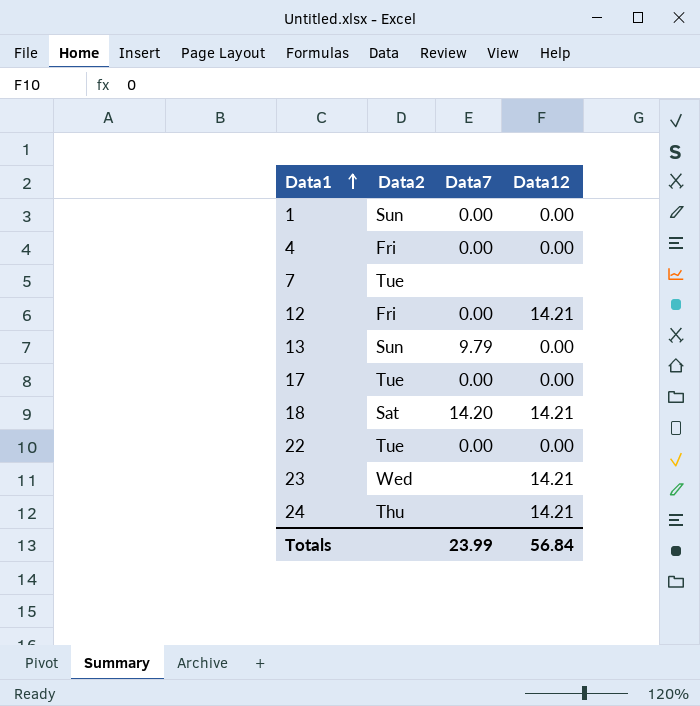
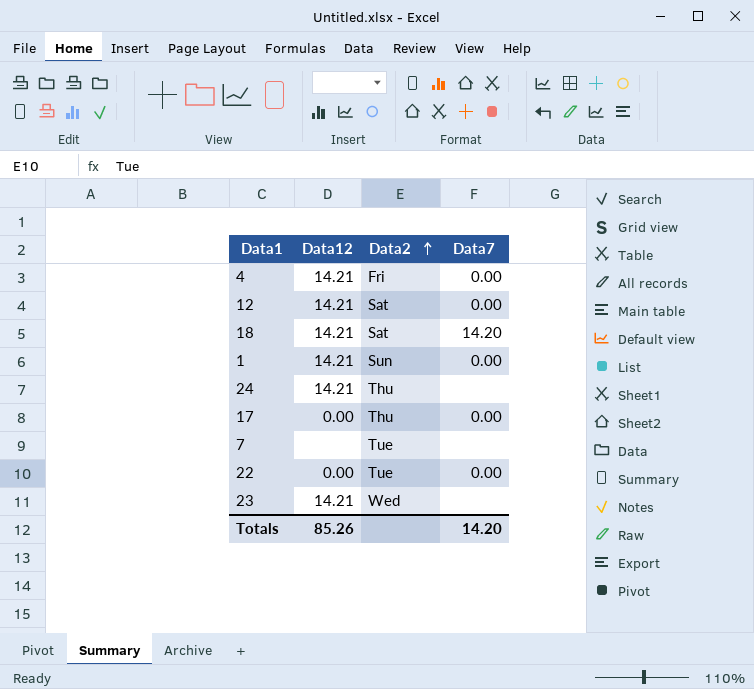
row order: Data1 ascending -> Data2 ascending
column Data12 | position: 4 -> 2
row 13: Sun | 9.79 | 0.00 -> none
4 | Data12: 0.00 -> 14.21
12 | Data2: Fri -> Sat
1 | Data12: 0.00 -> 14.21
17 | Data2: Tue -> Thu
Totals | Data12: 56.84 -> 85.26
Totals | Data7: 23.99 -> 14.20

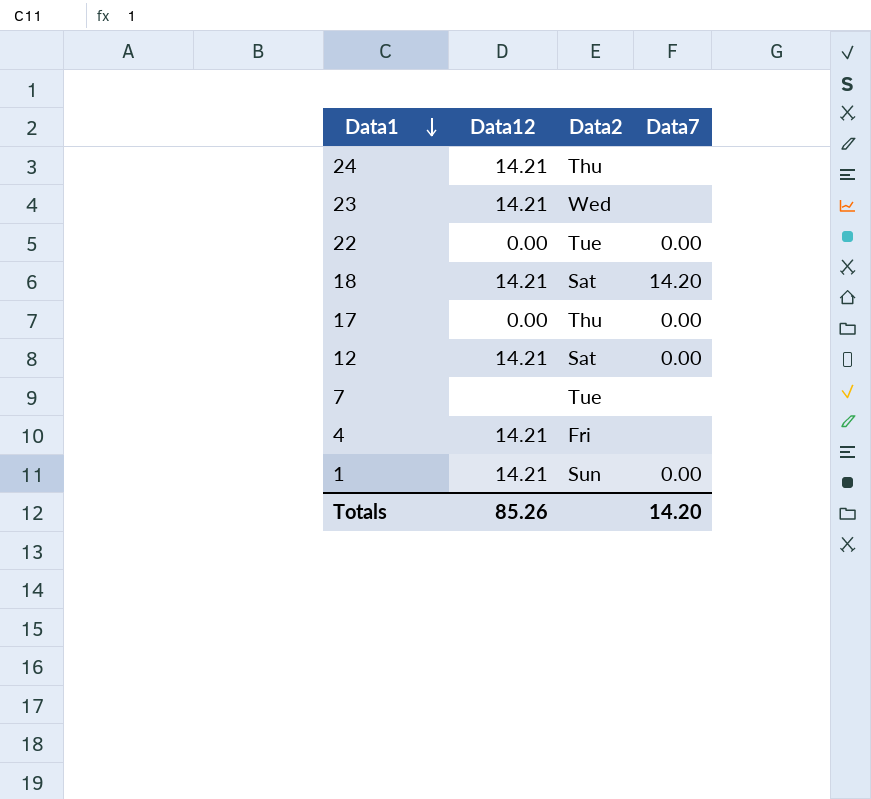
row order: Data2 ascending -> Data1 descending
4 | Data7: 0.00 -> none

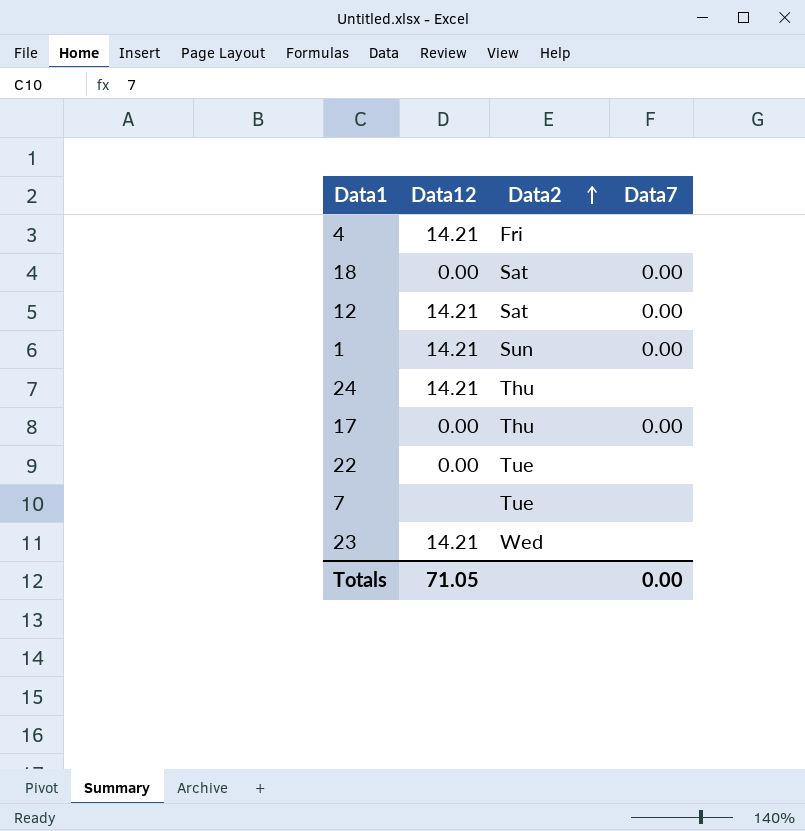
row order: Data1 descending -> Data2 ascending
18 | Data12: 14.21 -> 0.00
18 | Data7: 14.20 -> 0.00
22 | Data7: 0.00 -> none
Totals | Data12: 85.26 -> 71.05
Totals | Data7: 14.20 -> 0.00

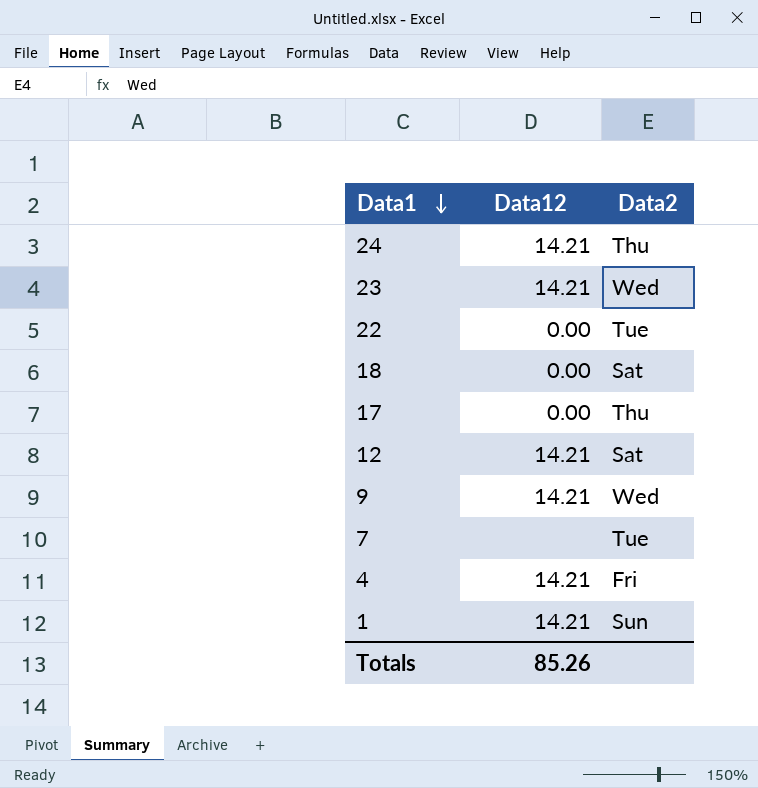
row order: Data2 ascending -> Data1 descending
column Data7 | position: 4 -> none
row 9: none -> 14.21 | Wed
Totals | Data12: 71.05 -> 85.26

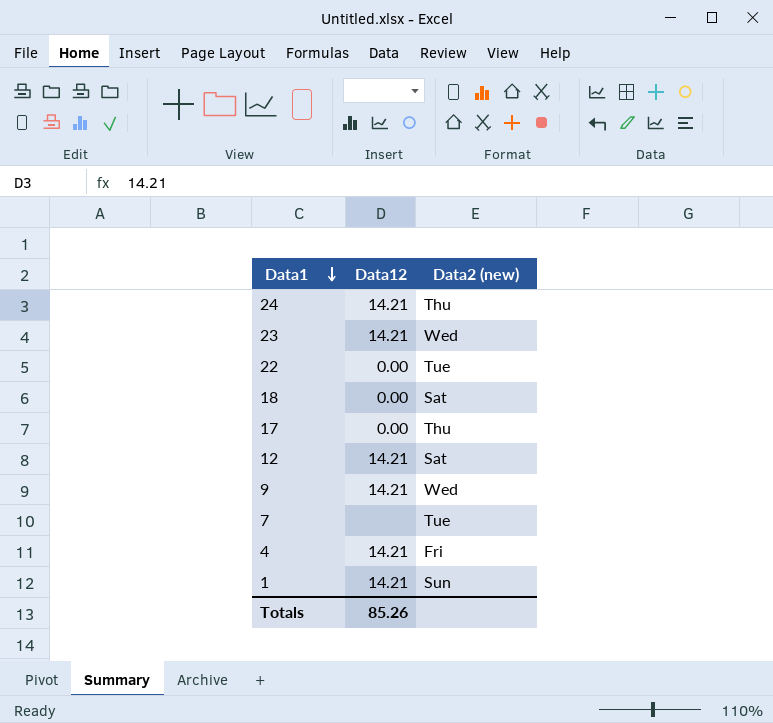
column name: Data2 -> Data2 (new)

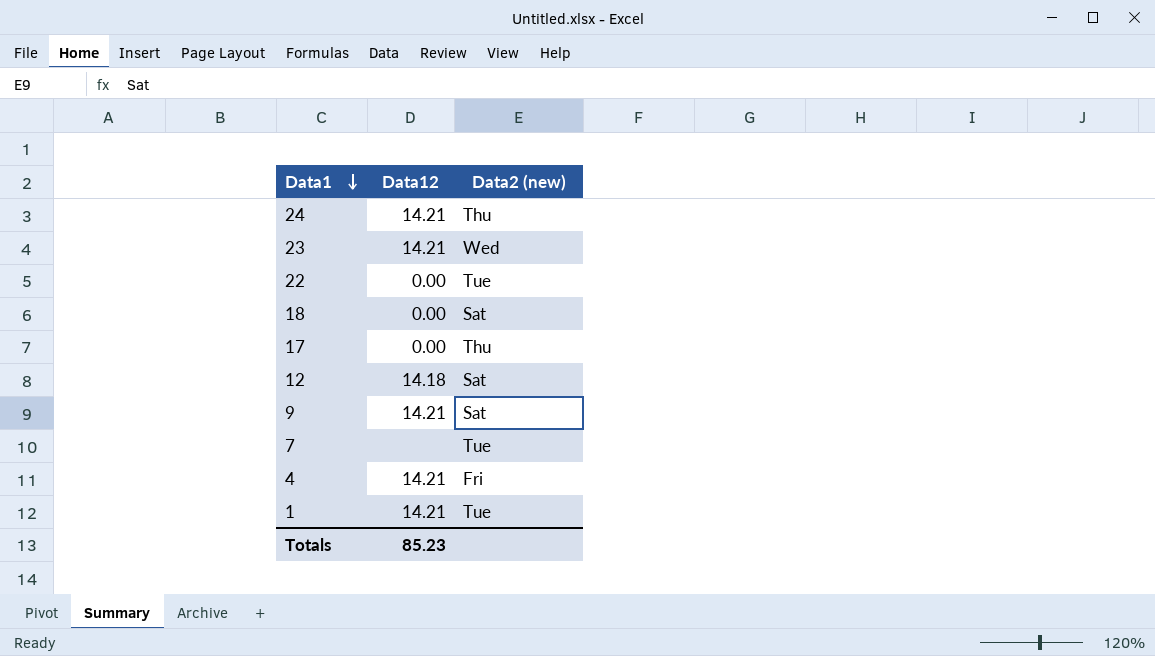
12 | Data12: 14.21 -> 14.18
9 | Data2 (new): Wed -> Sat
1 | Data2 (new): Sun -> Tue
Totals | Data12: 85.26 -> 85.23

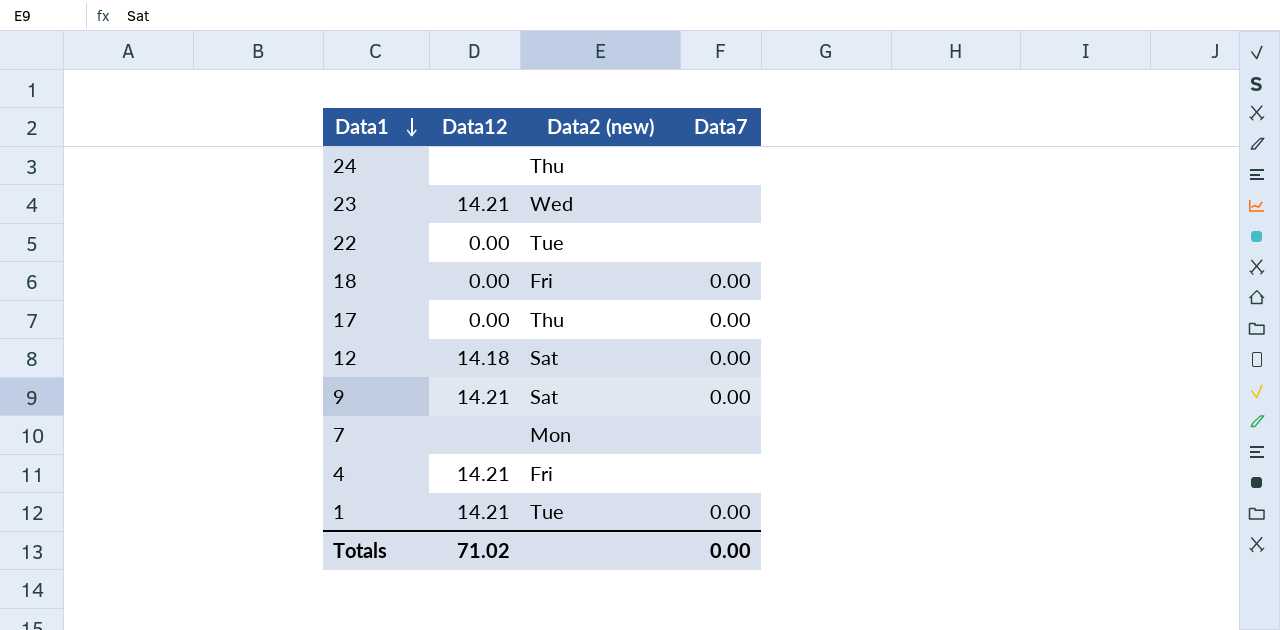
column Data7 | position: none -> 4
24 | Data12: 14.21 -> none
18 | Data2 (new): Sat -> Fri
7 | Data2 (new): Tue -> Mon
Totals | Data12: 85.23 -> 71.02

